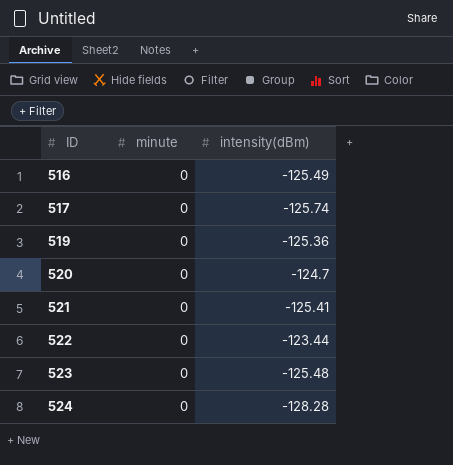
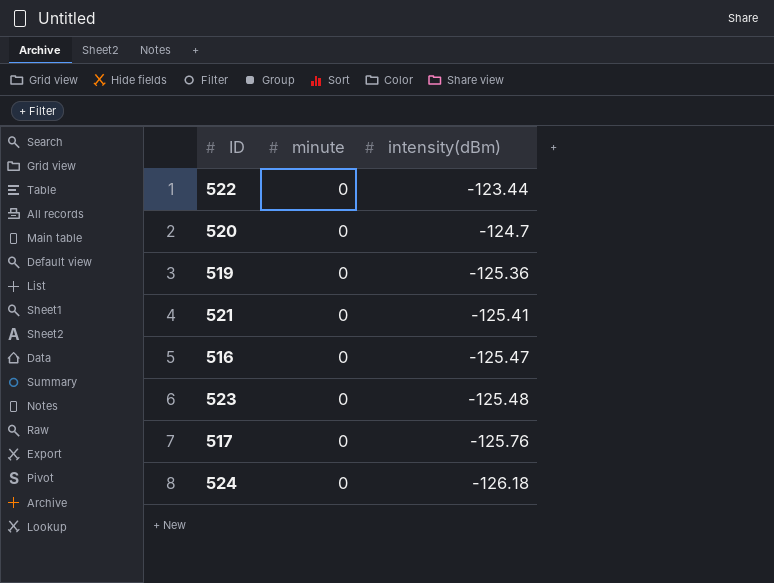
row order: ID ascending -> intensity(dBm) descending
516 | intensity(dBm): -125.49 -> -125.47
517 | intensity(dBm): -125.74 -> -125.76
524 | intensity(dBm): -128.28 -> -126.18

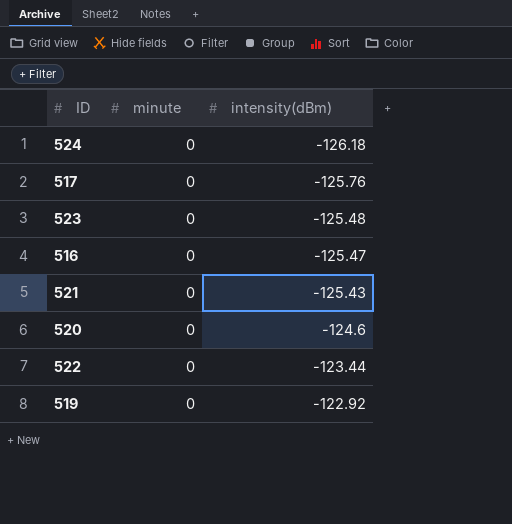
row order: intensity(dBm) descending -> intensity(dBm) ascending
521 | intensity(dBm): -125.41 -> -125.43
520 | intensity(dBm): -124.7 -> -124.6
519 | intensity(dBm): -125.36 -> -122.92

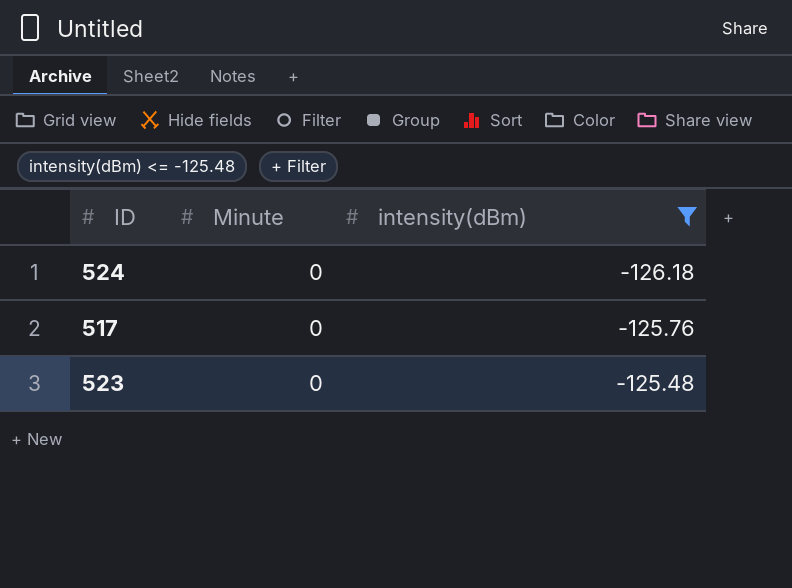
filter: none -> intensity(dBm) <= -125.48
column name: minute -> Minute

